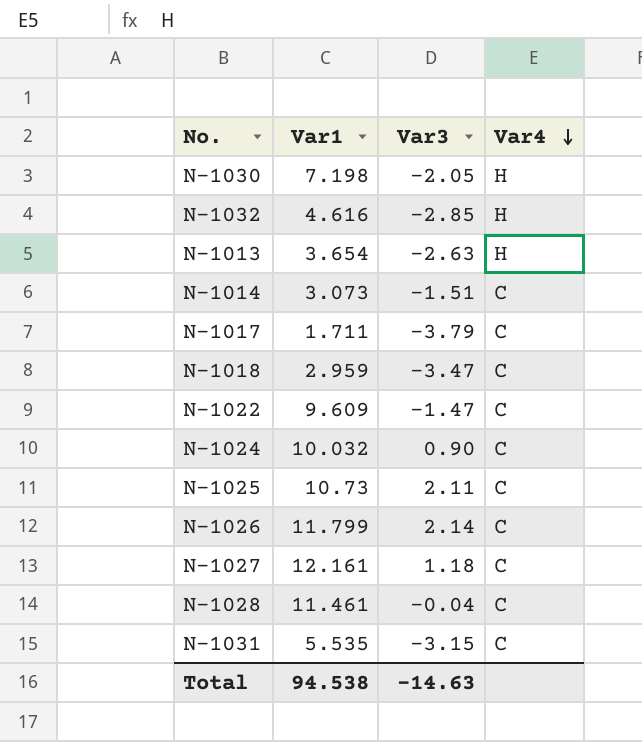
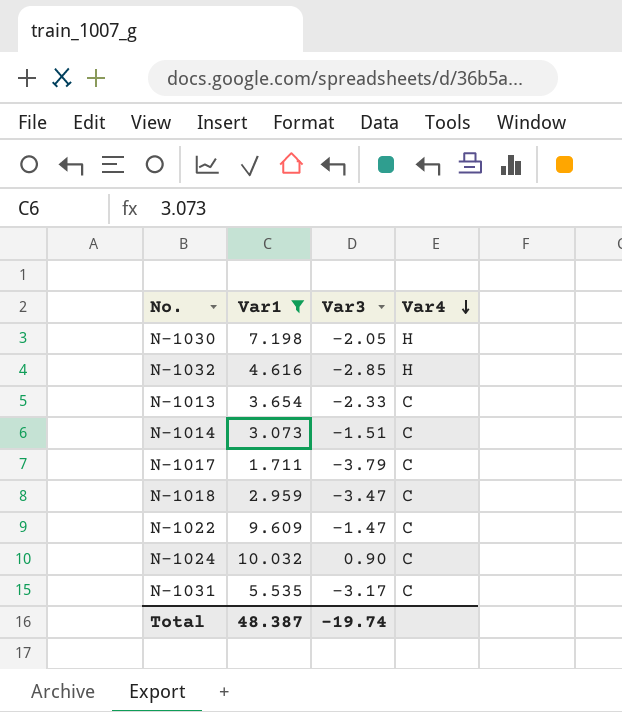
filter: none -> Var1 <= 10.032
N-1013 | Var3: -2.63 -> -2.33
N-1013 | Var4: H -> C
N-1031 | Var3: -3.15 -> -3.17
Total | Var1: 94.538 -> 48.387
Total | Var3: -14.63 -> -19.74

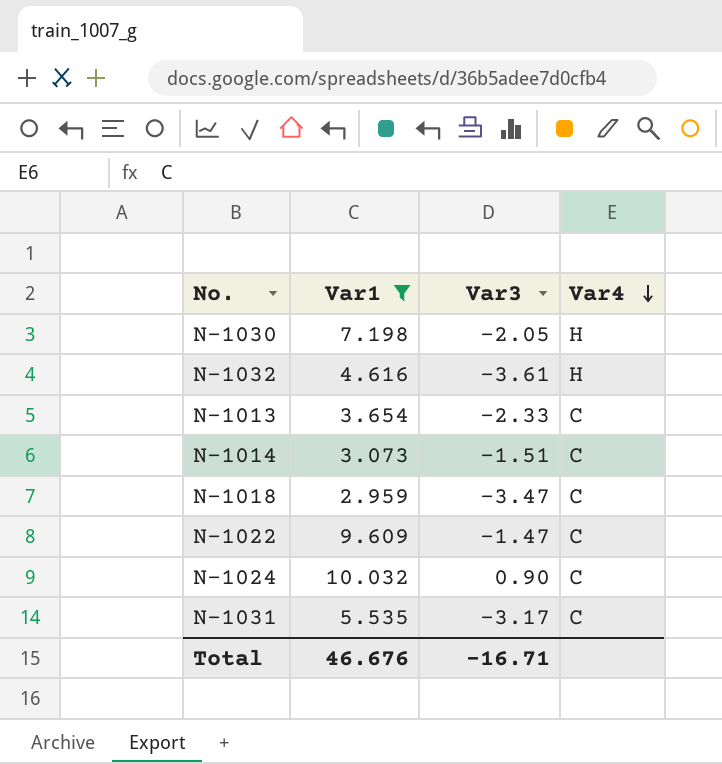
row N-1017: 1.711 | -3.79 | C -> none
N-1032 | Var3: -2.85 -> -3.61
Total | Var1: 48.387 -> 46.676
Total | Var3: -19.74 -> -16.71

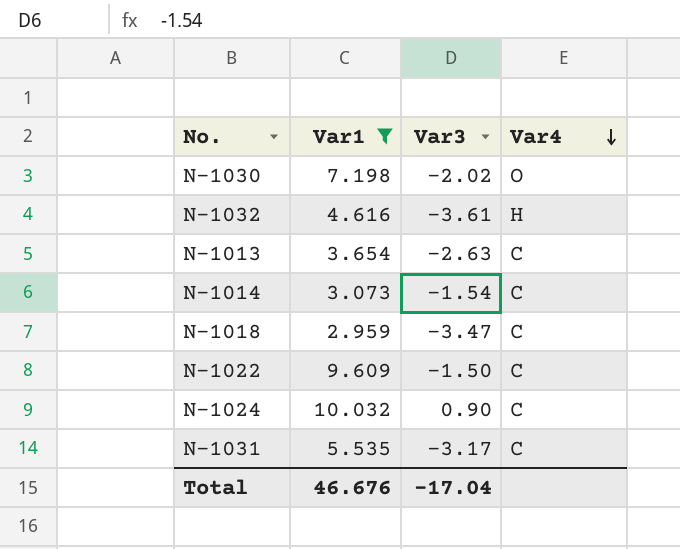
N-1030 | Var3: -2.05 -> -2.02
N-1030 | Var4: H -> O
N-1013 | Var3: -2.33 -> -2.63
N-1014 | Var3: -1.51 -> -1.54
N-1022 | Var3: -1.47 -> -1.50
Total | Var3: -16.71 -> -17.04

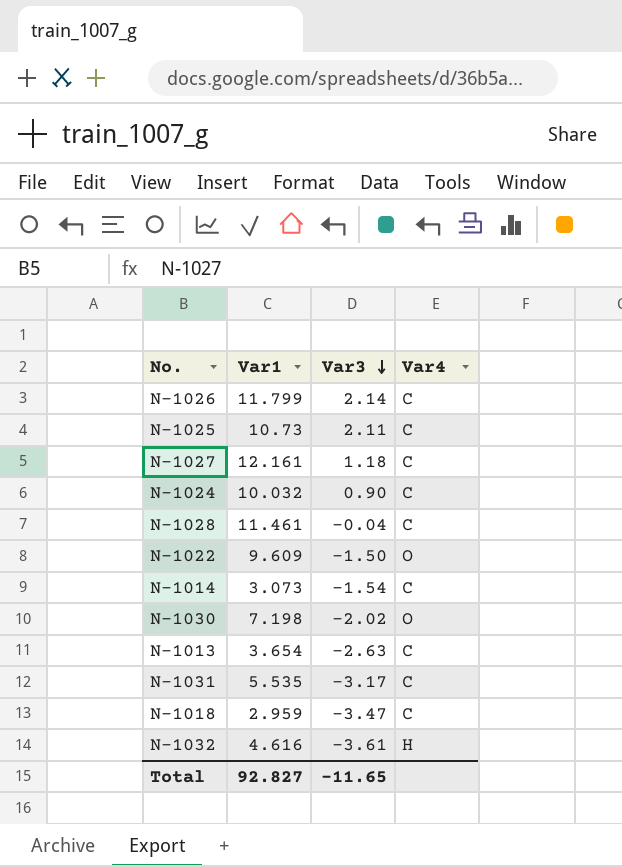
filter: Var1 <= 10.032 -> none
row order: Var4 descending -> Var3 descending
N-1022 | Var4: C -> O
Total | Var1: 46.676 -> 92.827
Total | Var3: -17.04 -> -11.65

